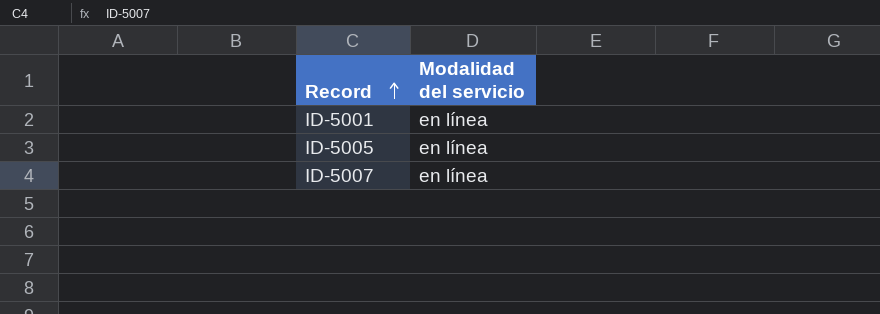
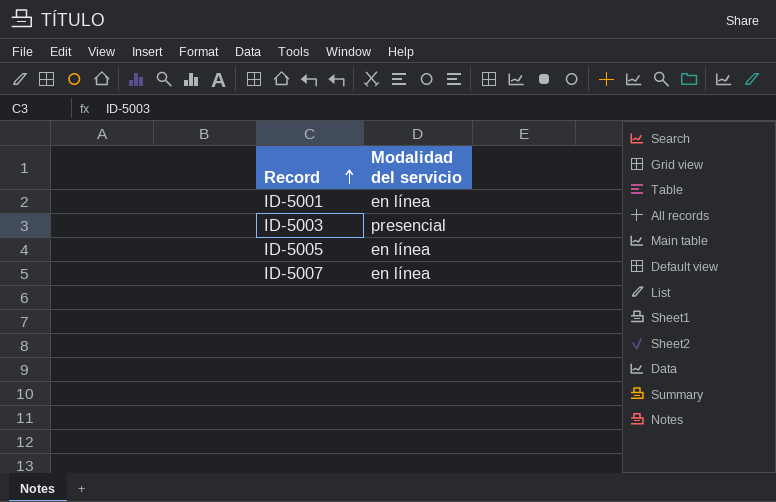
row ID-5003: none -> presencial

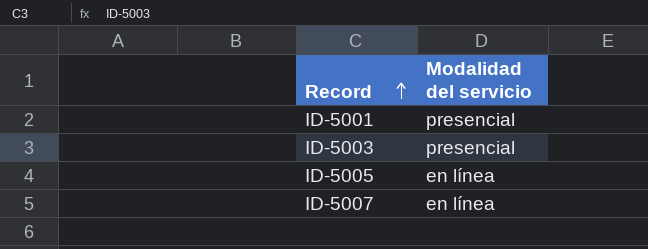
ID-5001 | Modalidad del servicio: en línea -> presencial

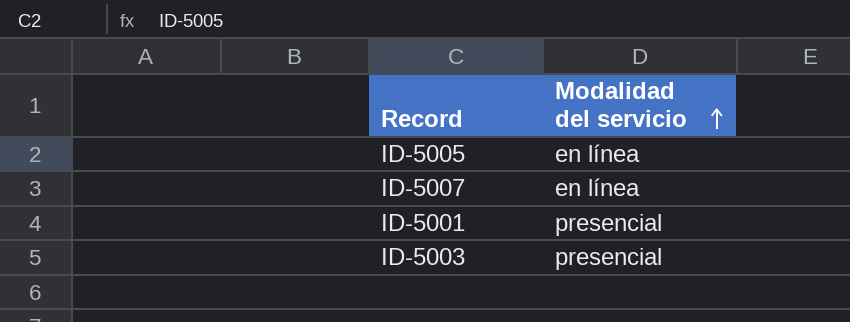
row order: Record ascending -> Modalidad del servicio ascending

